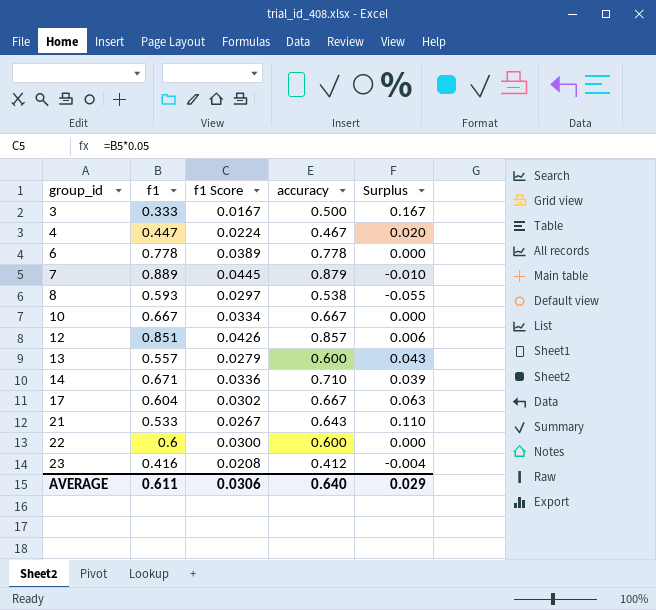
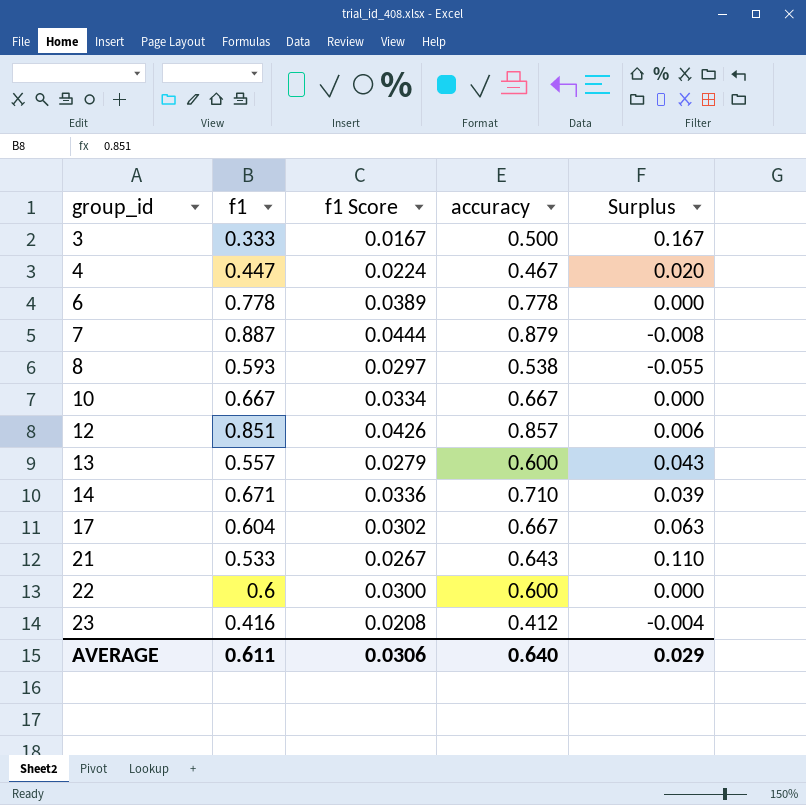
7 | f1: 0.889 -> 0.887
7 | f1 Score: 0.0445 -> 0.0444
7 | Surplus: -0.010 -> -0.008

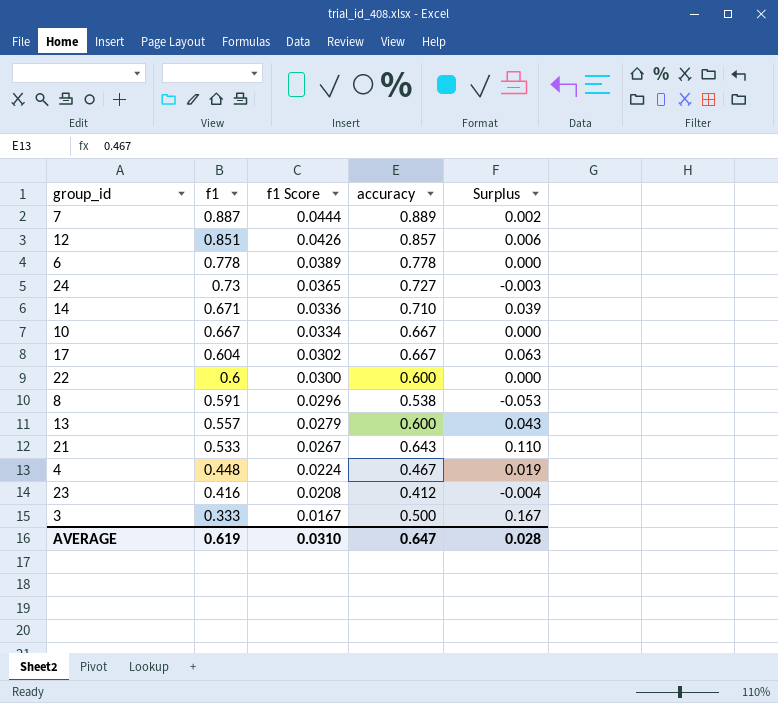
row order: group_id ascending -> f1 descending
7 | accuracy: 0.879 -> 0.889
7 | Surplus: -0.008 -> 0.002
row 24: none -> 0.73 | 0.0365 | 0.727 | -0.003
8 | f1: 0.593 -> 0.591
8 | f1 Score: 0.0297 -> 0.0296
8 | Surplus: -0.055 -> -0.053
4 | f1: 0.447 -> 0.448
4 | Surplus: 0.020 -> 0.019
AVERAGE | f1: 0.611 -> 0.619
AVERAGE | f1 Score: 0.0306 -> 0.0310
AVERAGE | accuracy: 0.640 -> 0.647
AVERAGE | Surplus: 0.029 -> 0.028

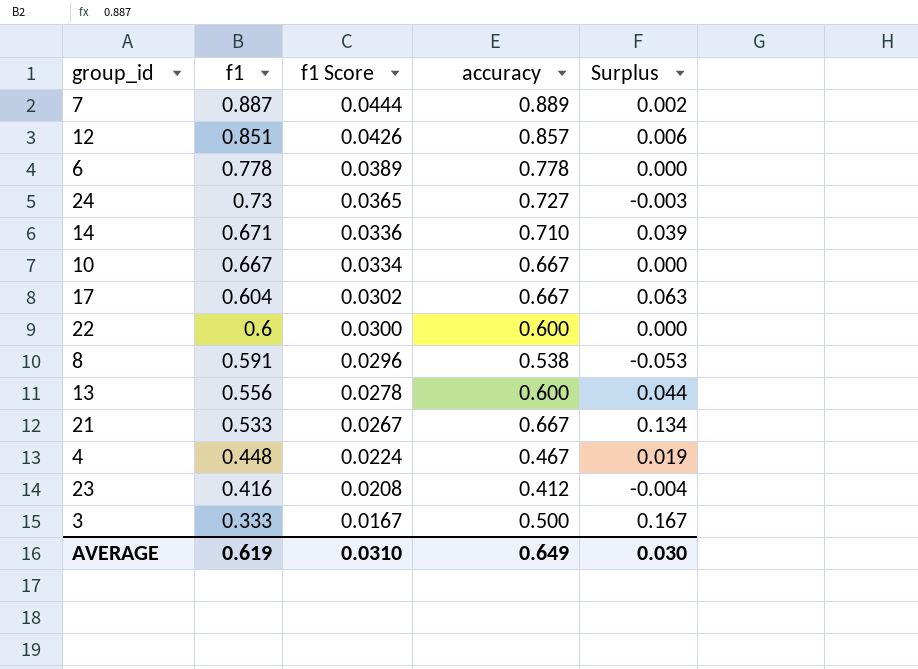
13 | f1: 0.557 -> 0.556
13 | f1 Score: 0.0279 -> 0.0278
13 | Surplus: 0.043 -> 0.044
21 | accuracy: 0.643 -> 0.667
21 | Surplus: 0.110 -> 0.134
AVERAGE | accuracy: 0.647 -> 0.649
AVERAGE | Surplus: 0.028 -> 0.030

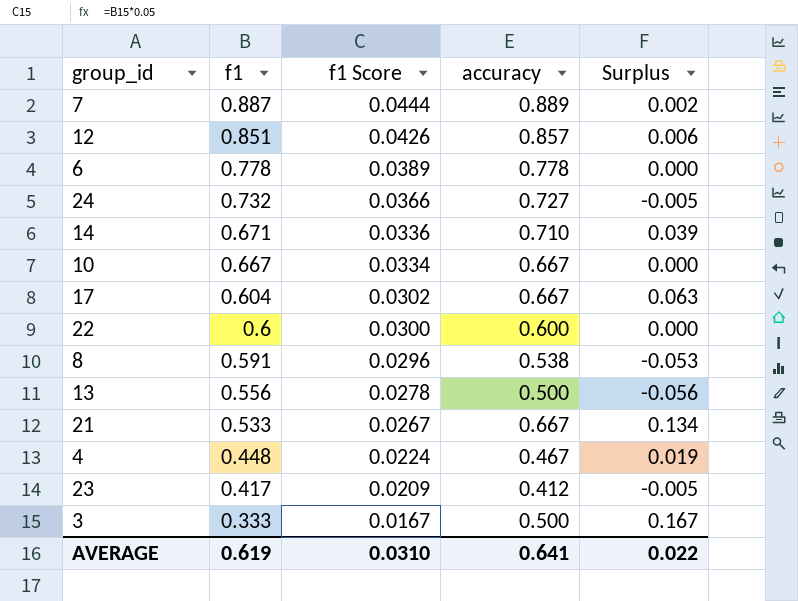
24 | f1: 0.73 -> 0.732
24 | f1 Score: 0.0365 -> 0.0366
24 | Surplus: -0.003 -> -0.005
13 | accuracy: 0.600 -> 0.500
13 | Surplus: 0.044 -> -0.056
23 | f1: 0.416 -> 0.417
23 | f1 Score: 0.0208 -> 0.0209
23 | Surplus: -0.004 -> -0.005
AVERAGE | accuracy: 0.649 -> 0.641
AVERAGE | Surplus: 0.030 -> 0.022

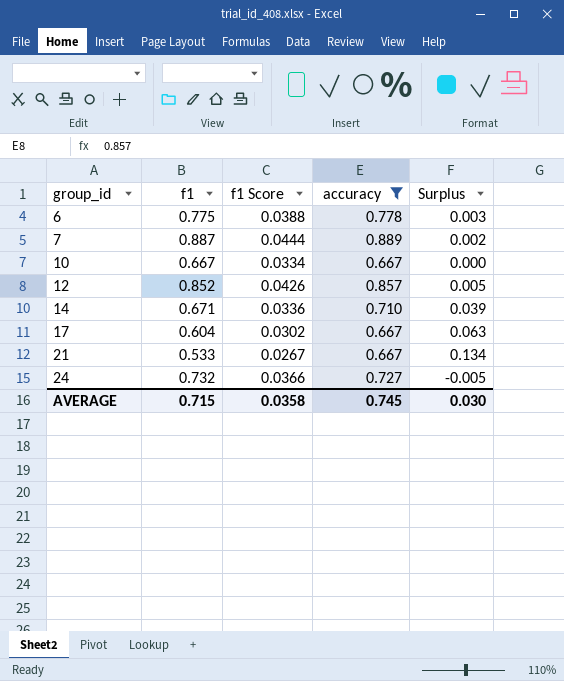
filter: none -> accuracy >= 0.667
row order: f1 descending -> group_id ascending
6 | f1: 0.778 -> 0.775
6 | f1 Score: 0.0389 -> 0.0388
6 | Surplus: 0.000 -> 0.003
12 | f1: 0.851 -> 0.852
12 | Surplus: 0.006 -> 0.005
AVERAGE | f1: 0.619 -> 0.715
AVERAGE | f1 Score: 0.0310 -> 0.0358
AVERAGE | accuracy: 0.641 -> 0.745
AVERAGE | Surplus: 0.022 -> 0.030

